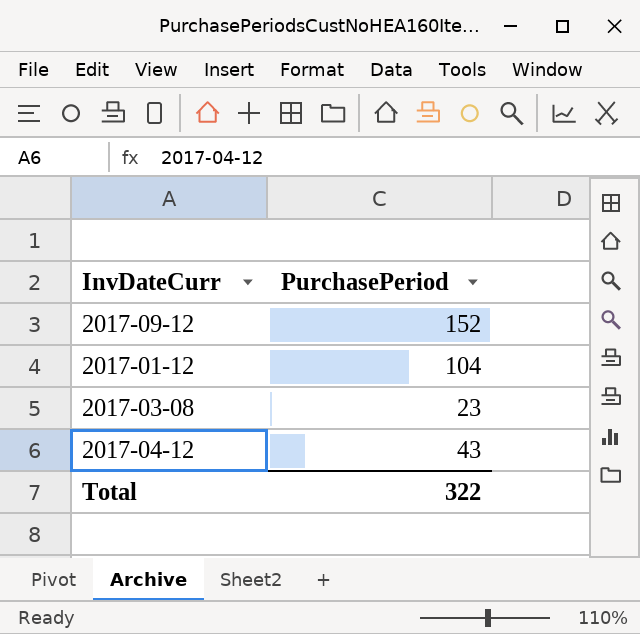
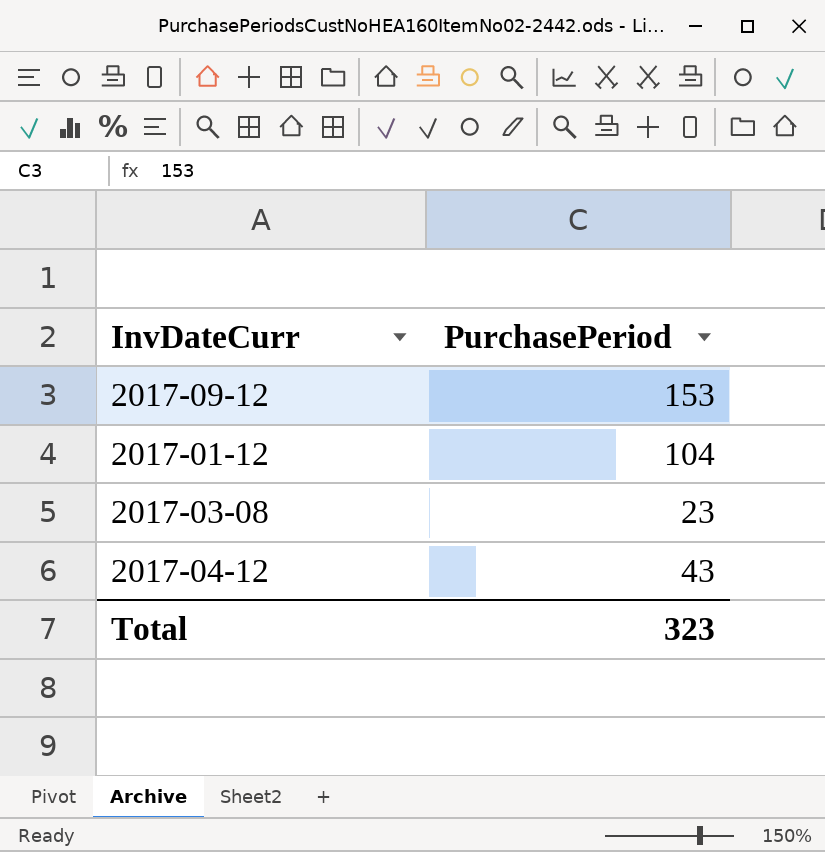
2017-09-12 | PurchasePeriod: 152 -> 153
Total | PurchasePeriod: 322 -> 323

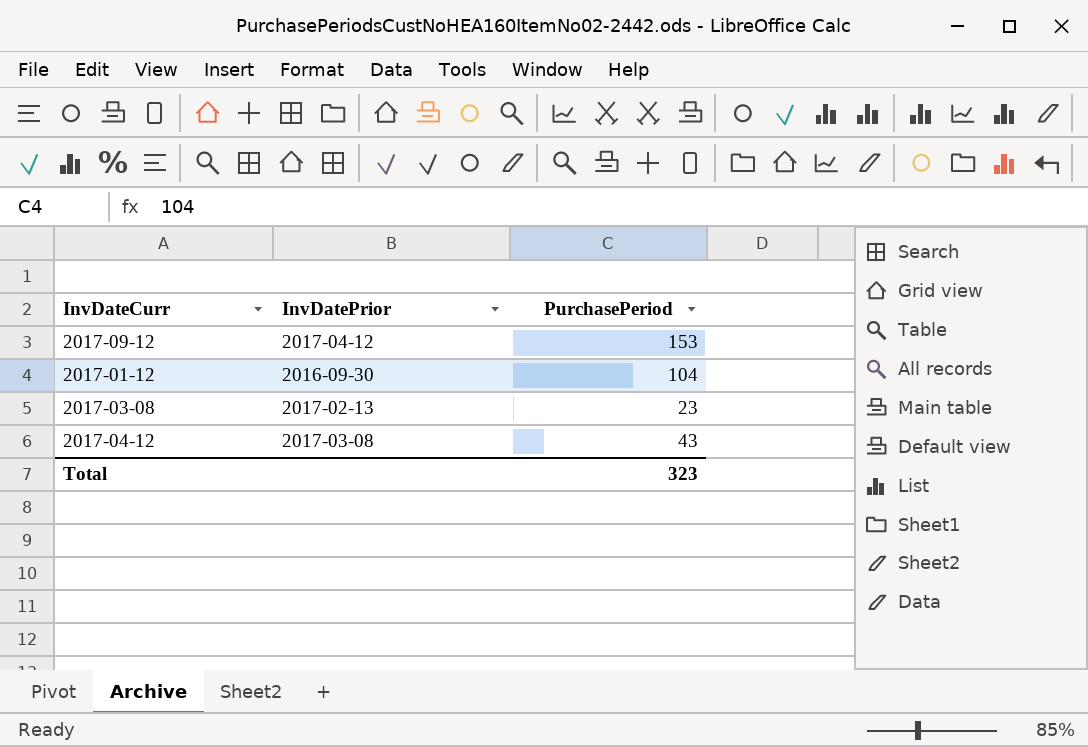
column InvDatePrior | position: none -> 2

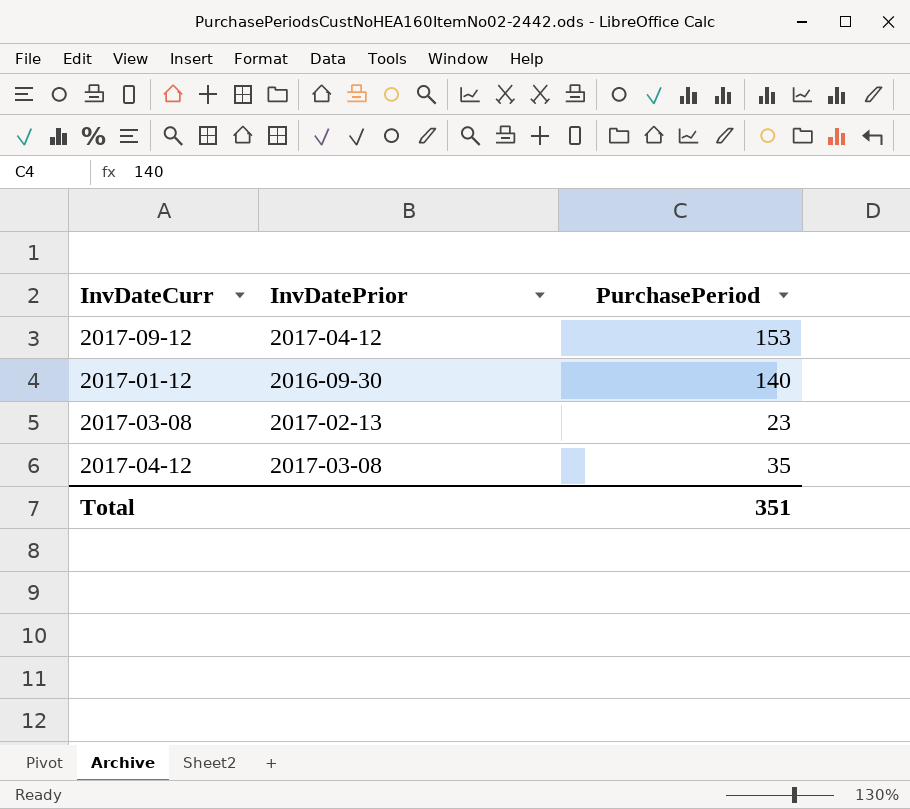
2017-01-12 | PurchasePeriod: 104 -> 140
2017-04-12 | PurchasePeriod: 43 -> 35
Total | PurchasePeriod: 323 -> 351

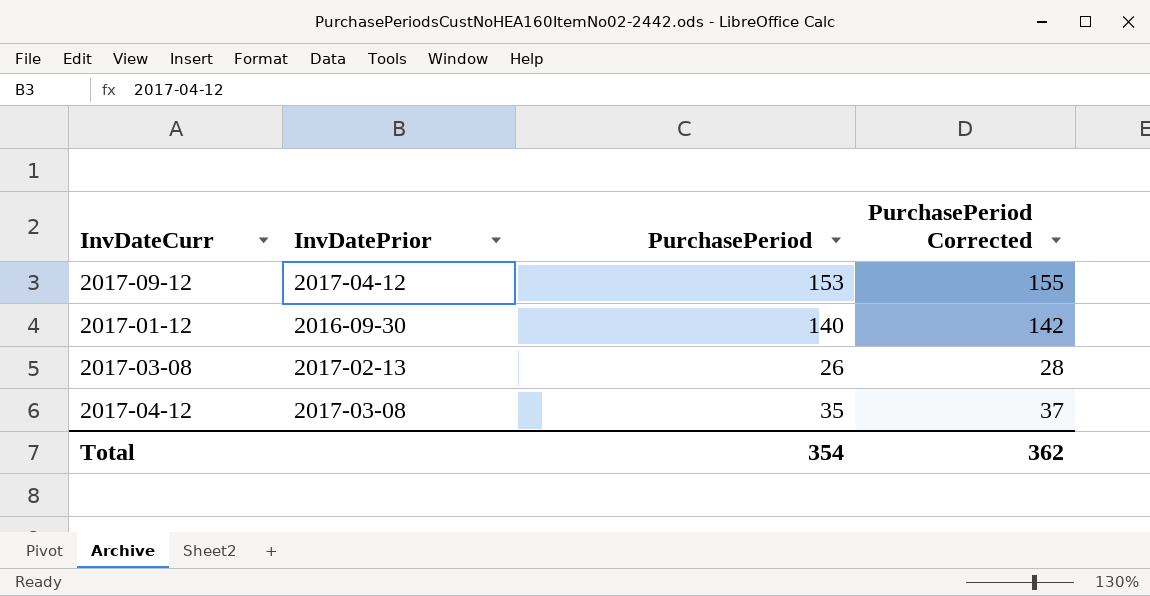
column PurchasePeriod Corrected | formula: none -> [PurchasePeriod] + 2
2017-03-08 | PurchasePeriod: 23 -> 26
Total | PurchasePeriod: 351 -> 354

